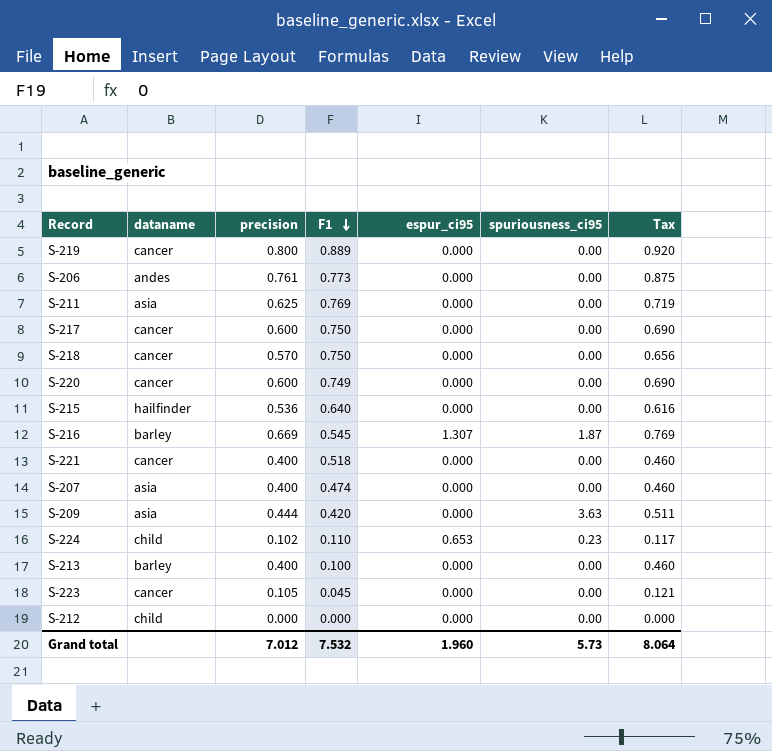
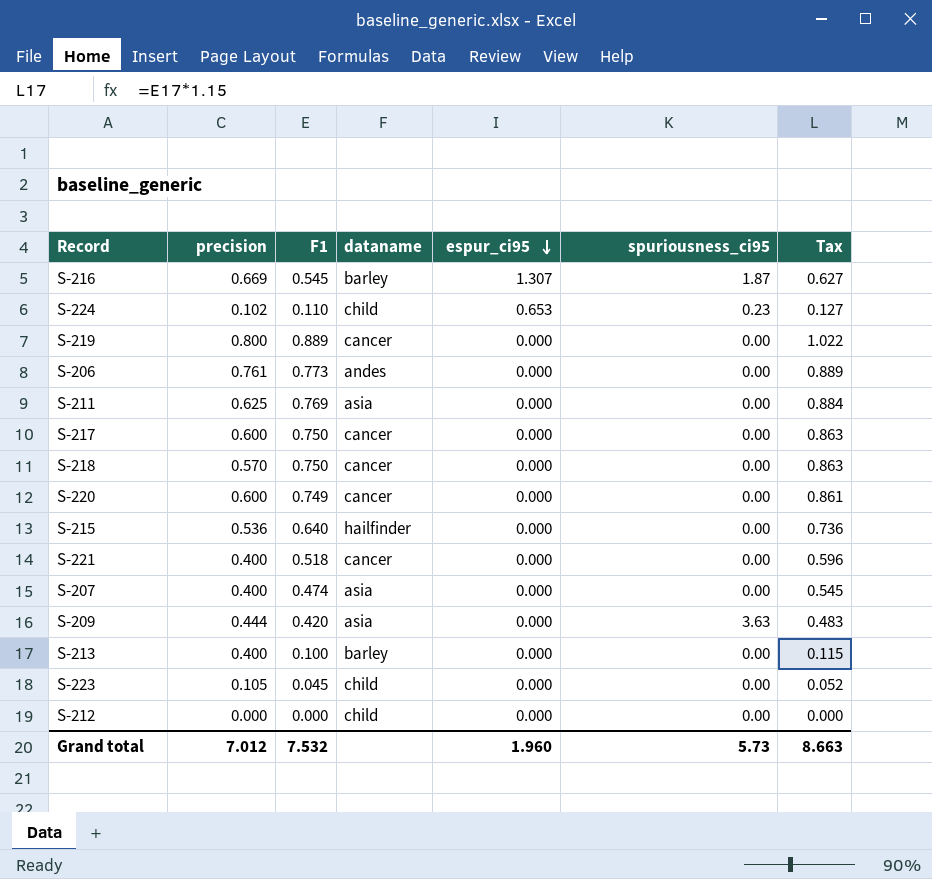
row order: F1 descending -> espur_ci95 descending
column dataname | position: 2 -> 4
column Tax | formula: [precision] * 1.15 -> [F1] * 1.15
S-223 | dataname: cancer -> child
Grand total | Tax: 8.064 -> 8.663

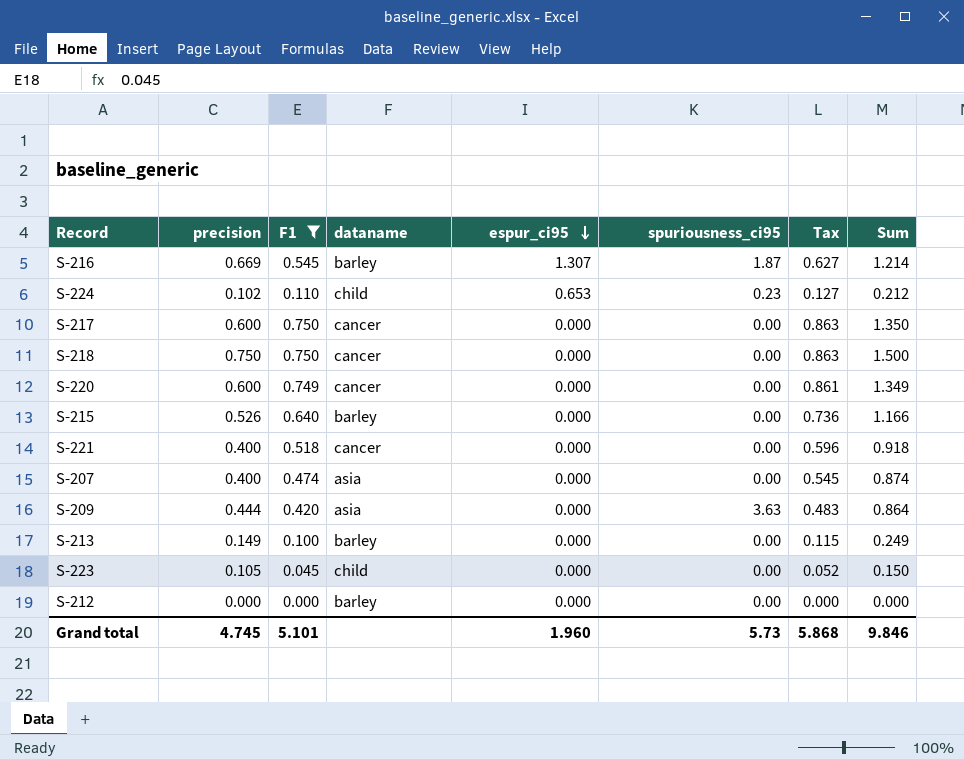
filter: none -> F1 <= 0.750
column Sum | formula: none -> [precision] + [F1]
S-218 | precision: 0.570 -> 0.750
S-215 | precision: 0.536 -> 0.526
S-215 | dataname: hailfinder -> barley
S-213 | precision: 0.400 -> 0.149
S-212 | dataname: child -> barley
Grand total | precision: 7.012 -> 4.745
Grand total | F1: 7.532 -> 5.101
Grand total | Tax: 8.663 -> 5.868

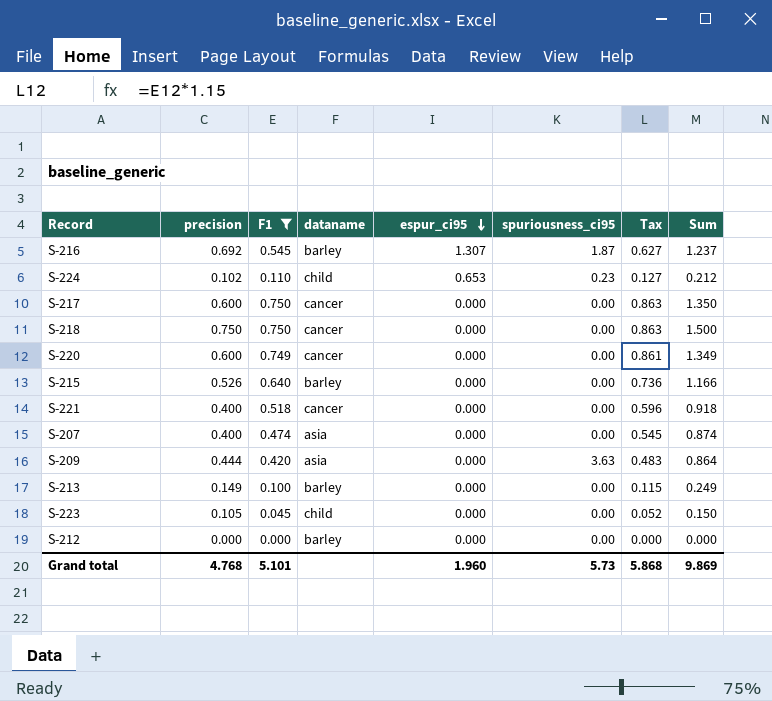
S-216 | precision: 0.669 -> 0.692
S-216 | Sum: 1.214 -> 1.237
Grand total | precision: 4.745 -> 4.768
Grand total | Sum: 9.846 -> 9.869

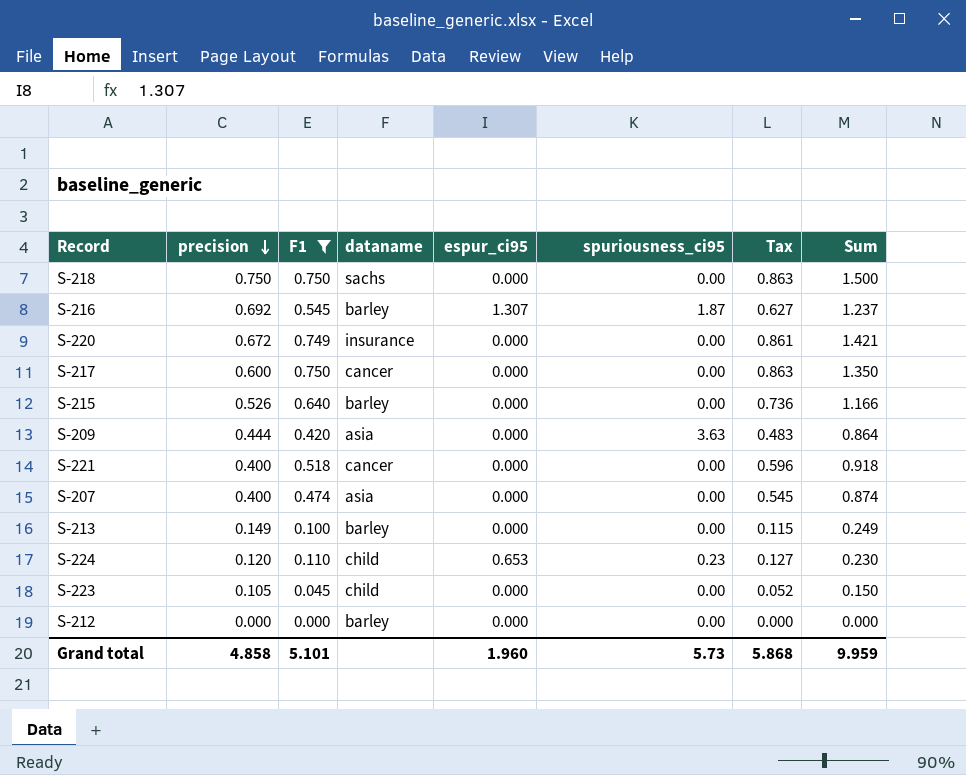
row order: espur_ci95 descending -> precision descending
S-218 | dataname: cancer -> sachs
S-220 | precision: 0.600 -> 0.672
S-220 | dataname: cancer -> insurance
S-220 | Sum: 1.349 -> 1.421
S-224 | precision: 0.102 -> 0.120
S-224 | Sum: 0.212 -> 0.230
Grand total | precision: 4.768 -> 4.858
Grand total | Sum: 9.869 -> 9.959

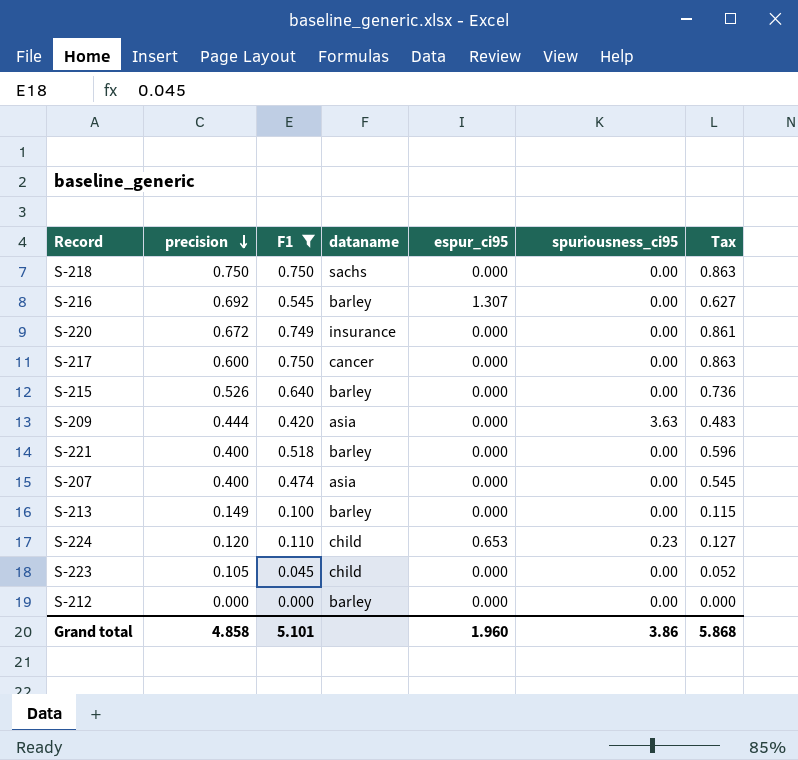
column Sum | formula: [precision] + [F1] -> none
S-216 | spuriousness_ci95: 1.87 -> 0.00
S-221 | dataname: cancer -> barley
Grand total | spuriousness_ci95: 5.73 -> 3.86

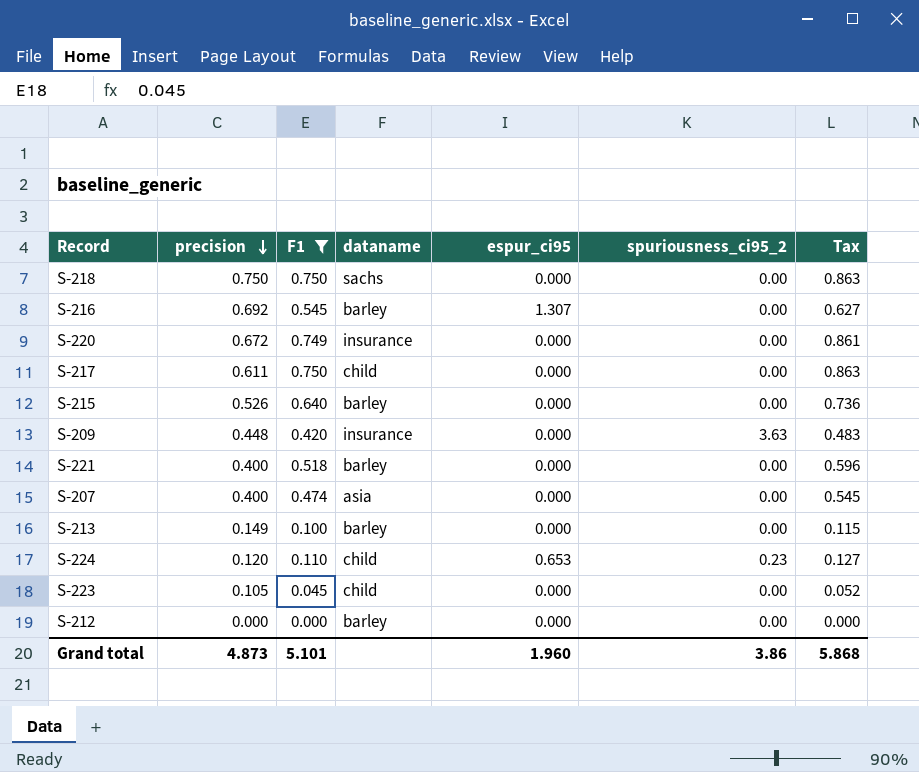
column name: spuriousness_ci95 -> spuriousness_ci95_2
S-217 | precision: 0.600 -> 0.611
S-217 | dataname: cancer -> child
S-209 | precision: 0.444 -> 0.448
S-209 | dataname: asia -> insurance
Grand total | precision: 4.858 -> 4.873

